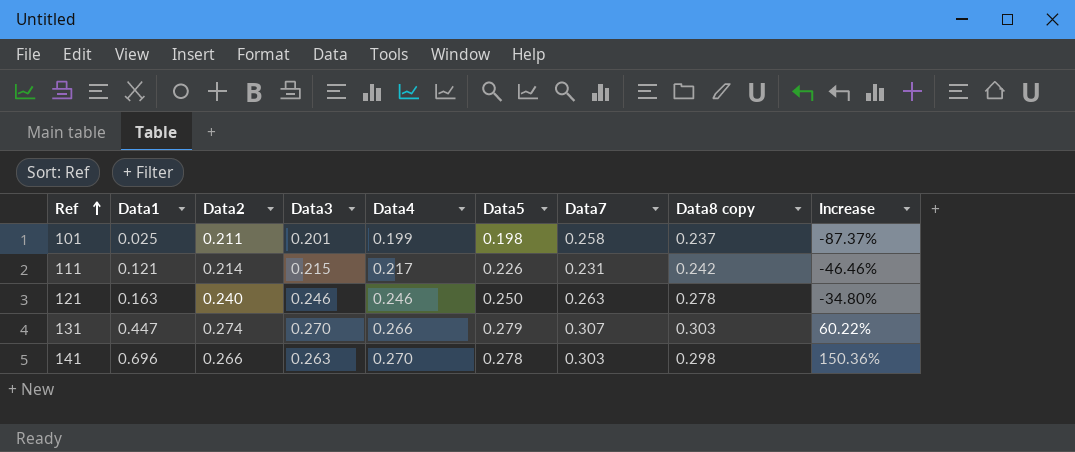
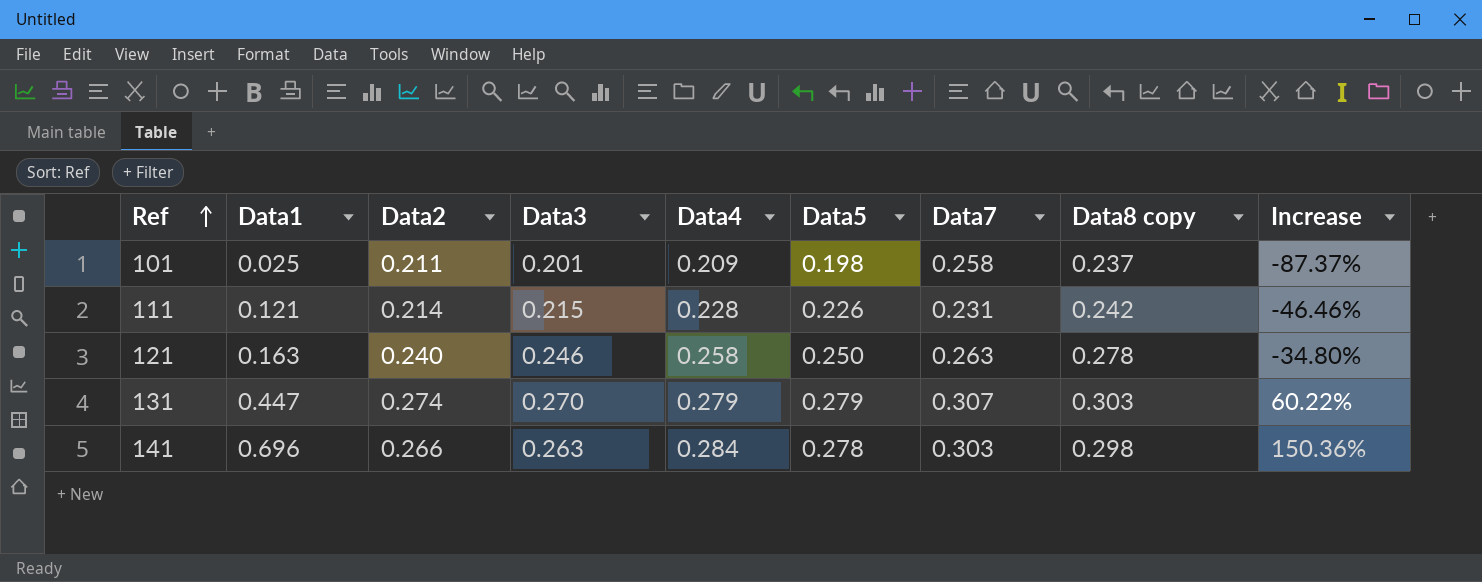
101 | Data4: 0.199 -> 0.209
111 | Data4: 0.217 -> 0.228
121 | Data4: 0.246 -> 0.258
131 | Data4: 0.266 -> 0.279
141 | Data4: 0.270 -> 0.284

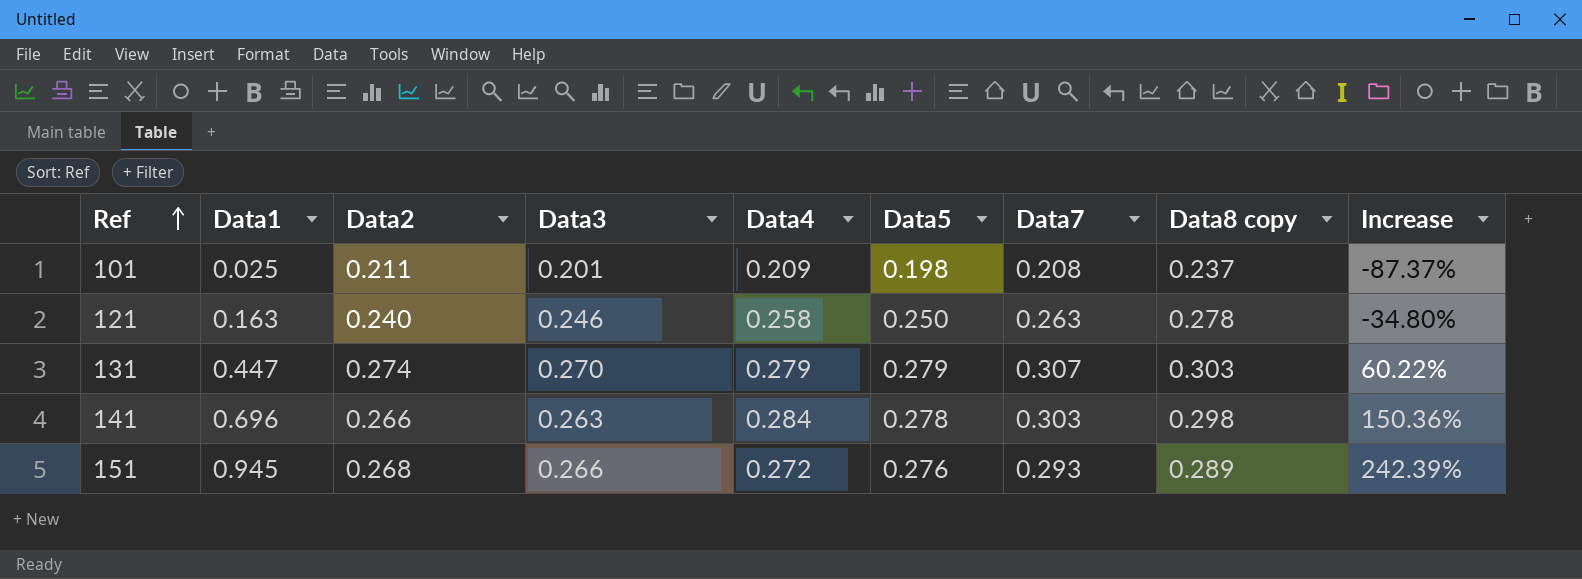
row 111: 0.121 | 0.214 | 0.215 | 0.228 | 0.226 | 0.231 | 0.242 | -46.46% -> none
101 | Data7: 0.258 -> 0.208
row 151: none -> 0.945 | 0.268 | 0.266 | 0.272 | 0.276 | 0.293 | 0.289 | 242.39%

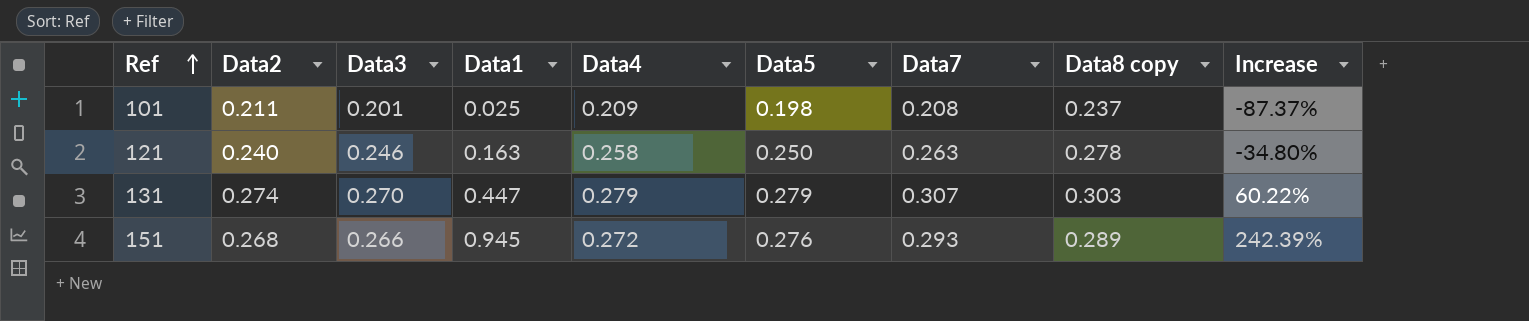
column Data1 | position: 2 -> 4
row 141: 0.696 | 0.266 | 0.263 | 0.284 | 0.278 | 0.303 | 0.298 | 150.36% -> none

